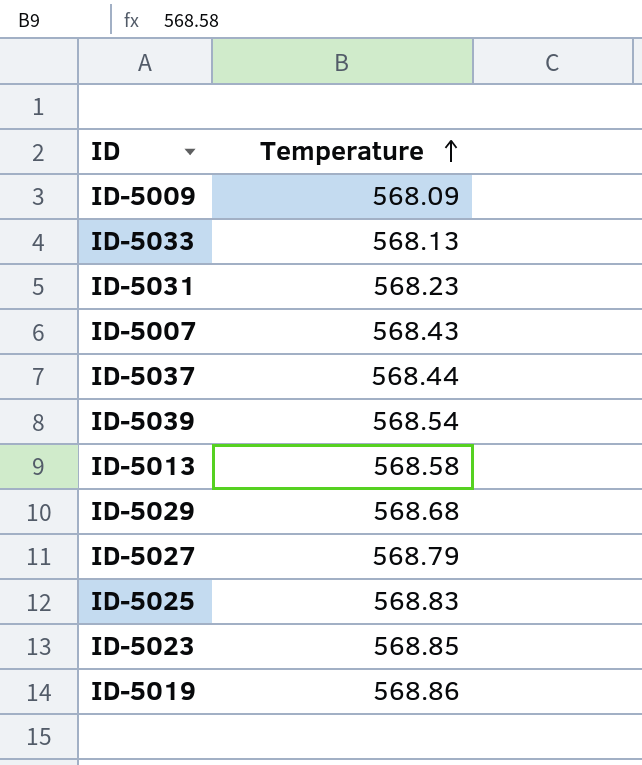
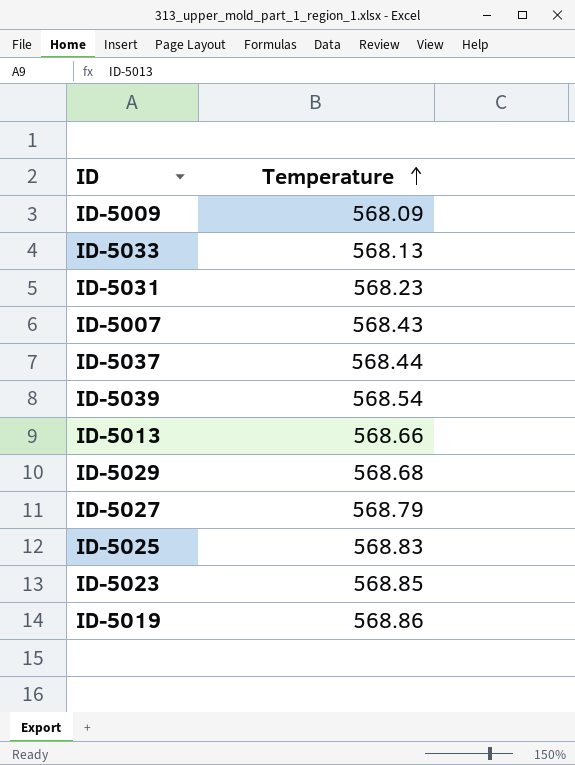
ID-5013 | Temperature: 568.58 -> 568.66

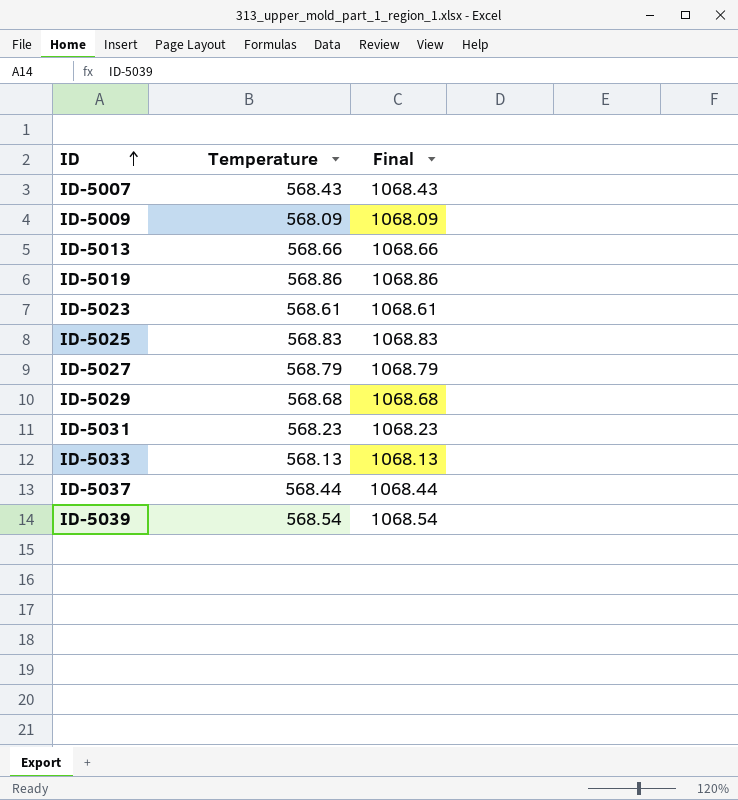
row order: Temperature ascending -> ID ascending
column Final | formula: none -> [Temperature] + 500
ID-5023 | Temperature: 568.85 -> 568.61

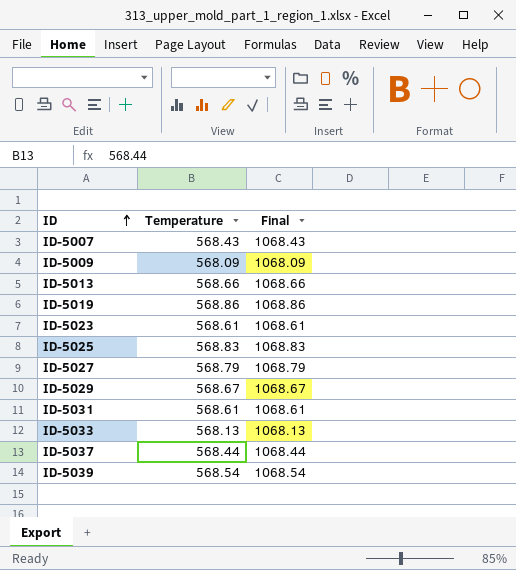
ID-5029 | Temperature: 568.68 -> 568.67
ID-5029 | Final: 1068.68 -> 1068.67
ID-5031 | Temperature: 568.23 -> 568.61
ID-5031 | Final: 1068.23 -> 1068.61

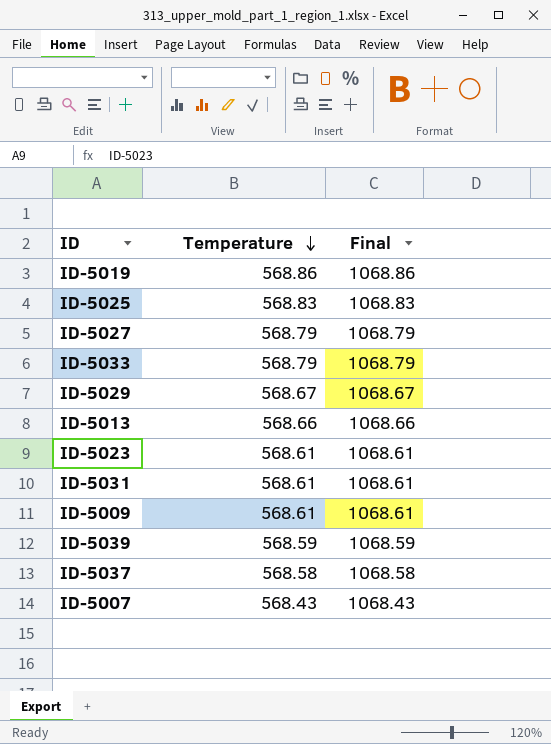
row order: ID ascending -> Temperature descending
ID-5033 | Temperature: 568.13 -> 568.79
ID-5033 | Final: 1068.13 -> 1068.79
ID-5009 | Temperature: 568.09 -> 568.61
ID-5009 | Final: 1068.09 -> 1068.61
ID-5039 | Temperature: 568.54 -> 568.59
ID-5039 | Final: 1068.54 -> 1068.59
ID-5037 | Temperature: 568.44 -> 568.58
ID-5037 | Final: 1068.44 -> 1068.58

